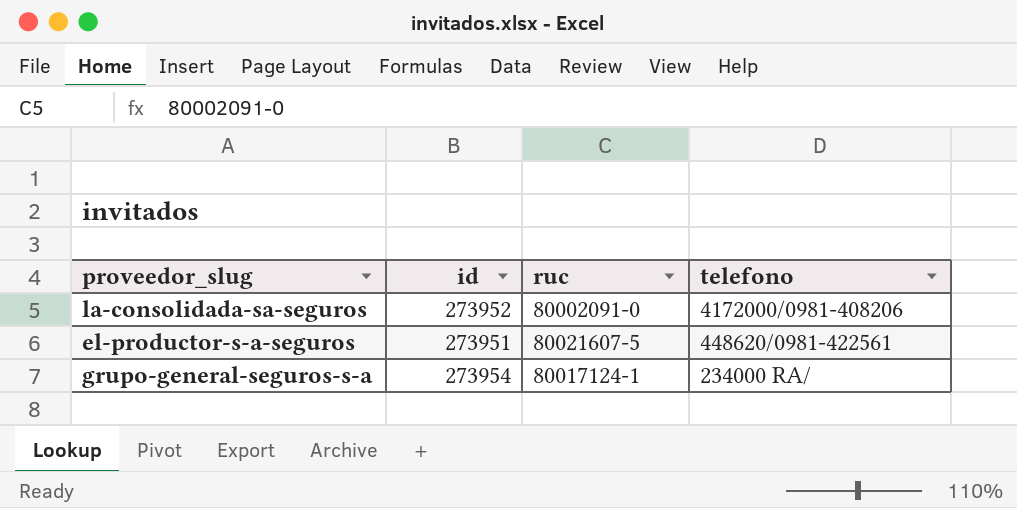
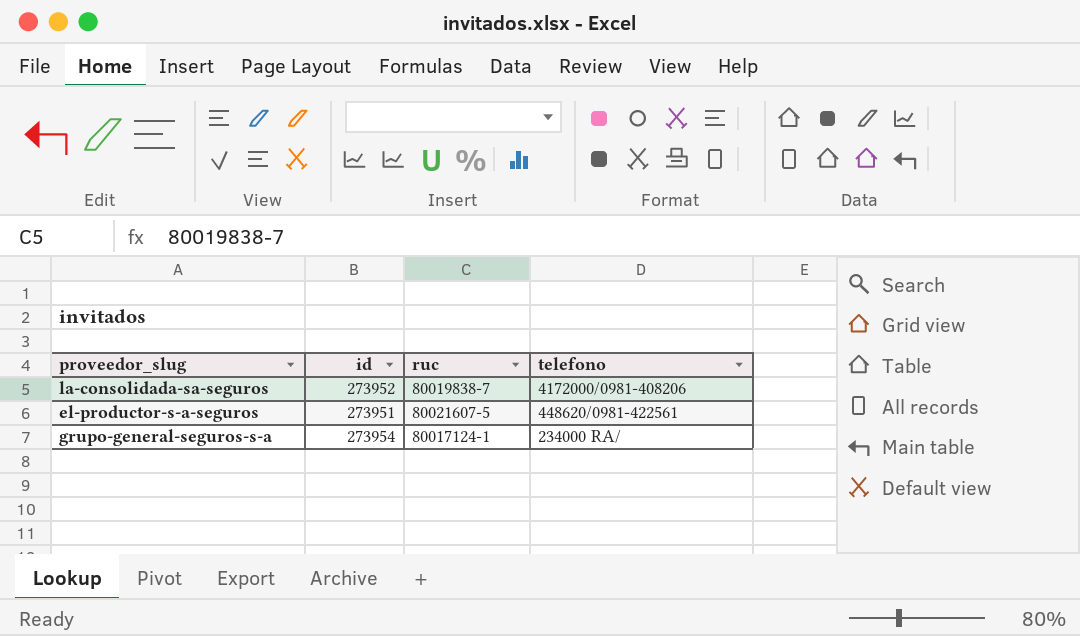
la-consolidada-sa-seguros | ruc: 80002091-0 -> 80019838-7

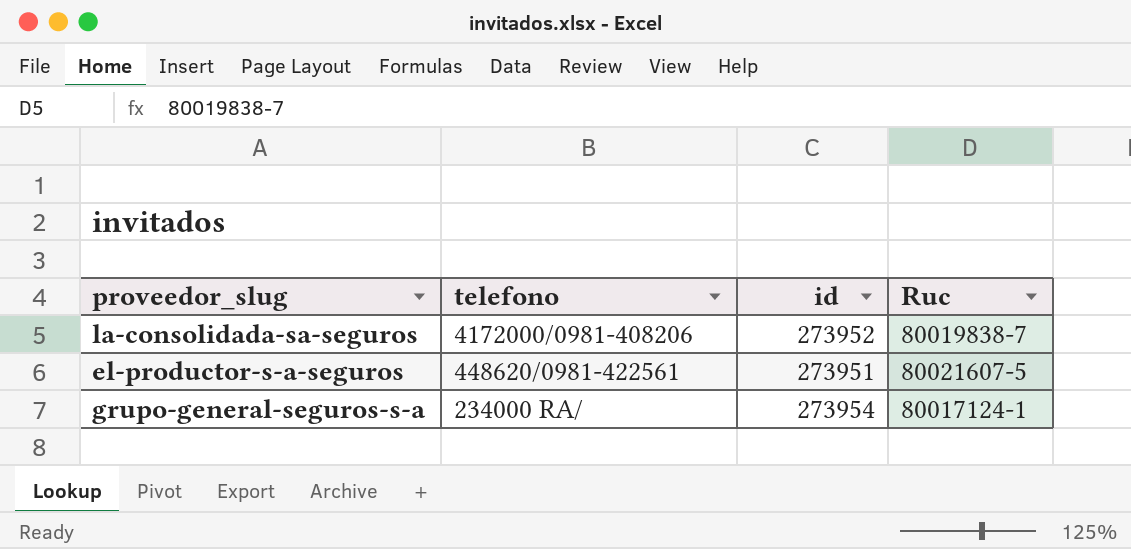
column telefono | position: 4 -> 2
column name: ruc -> Ruc

